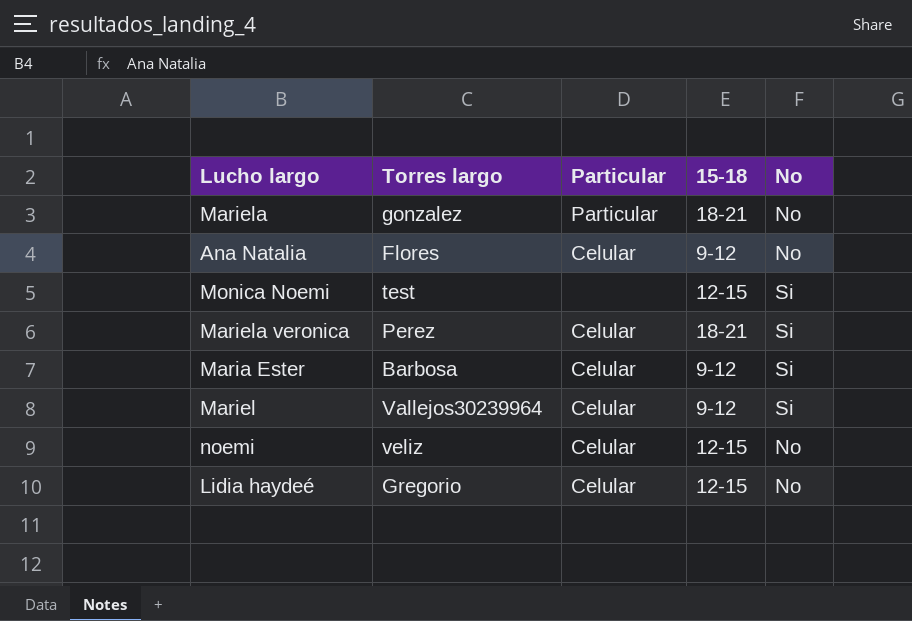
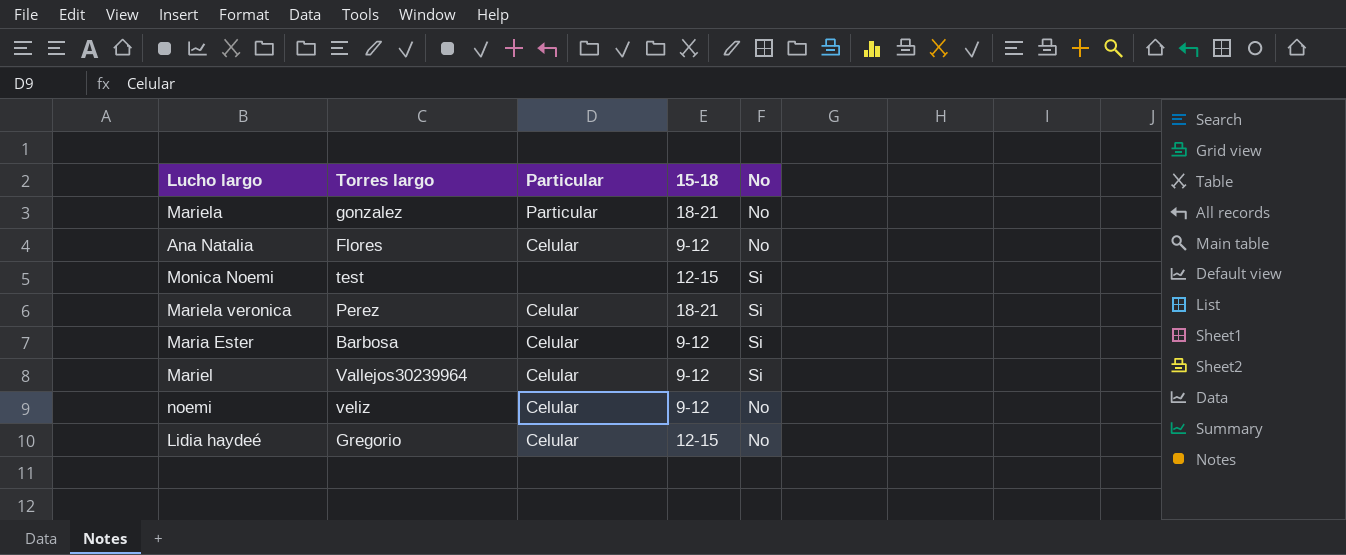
noemi | 15-18: 12-15 -> 9-12

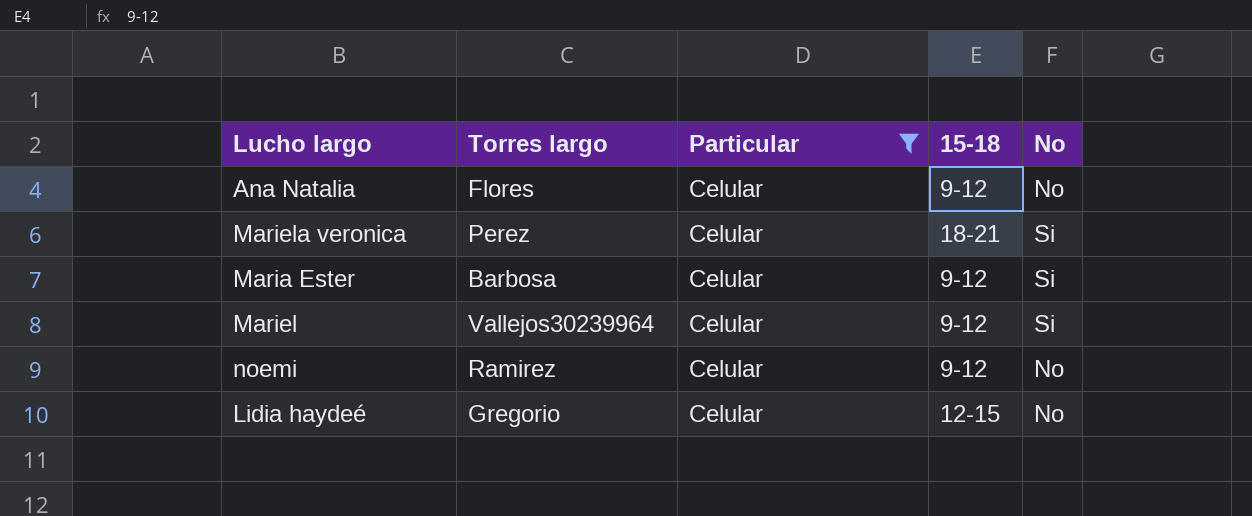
filter: none -> Particular = Celular
noemi | Torres largo: veliz -> Ramirez

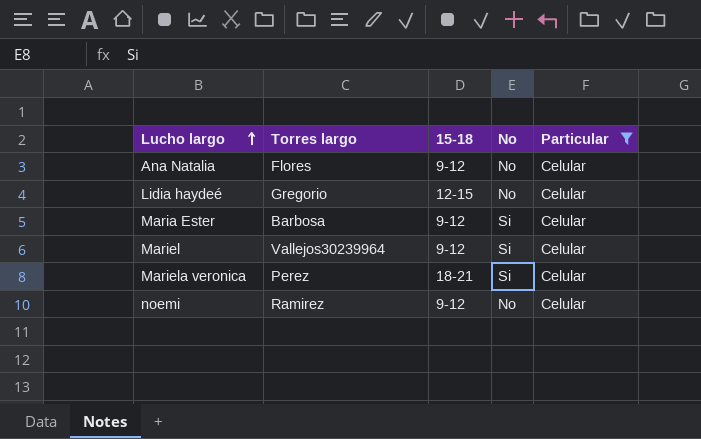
row order: none -> Lucho largo ascending
column Particular | position: 3 -> 5

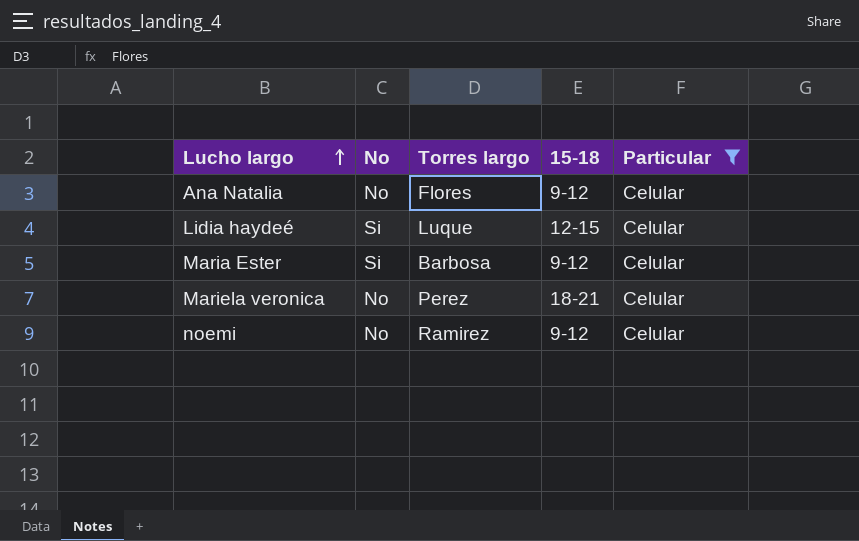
column No | position: 4 -> 2
row Mariel: Vallejos30239964 | 9-12 | Si | Celular -> none
Lidia haydeé | No: No -> Si
Lidia haydeé | Torres largo: Gregorio -> Luque
Mariela veronica | No: Si -> No

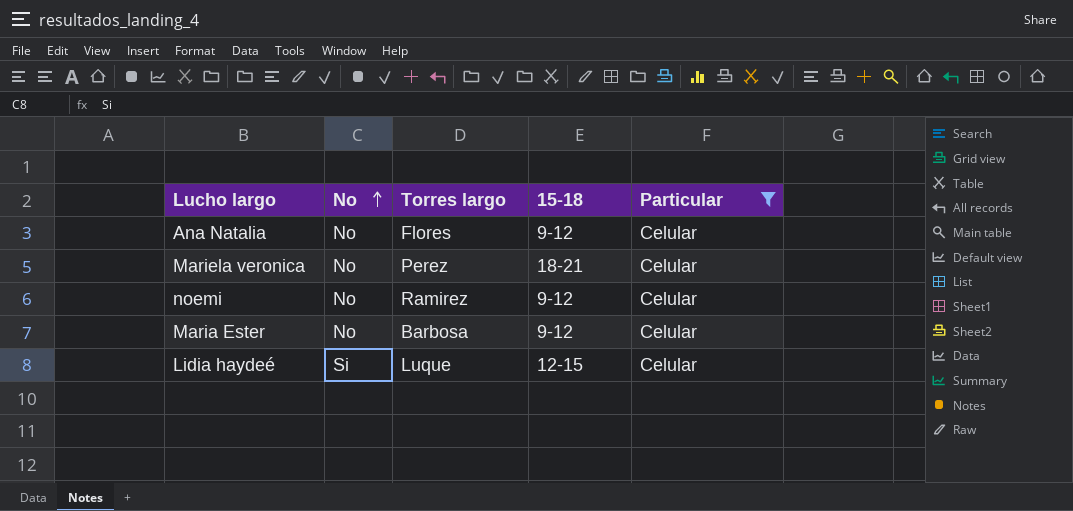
row order: Lucho largo ascending -> No ascending
Maria Ester | No: Si -> No

